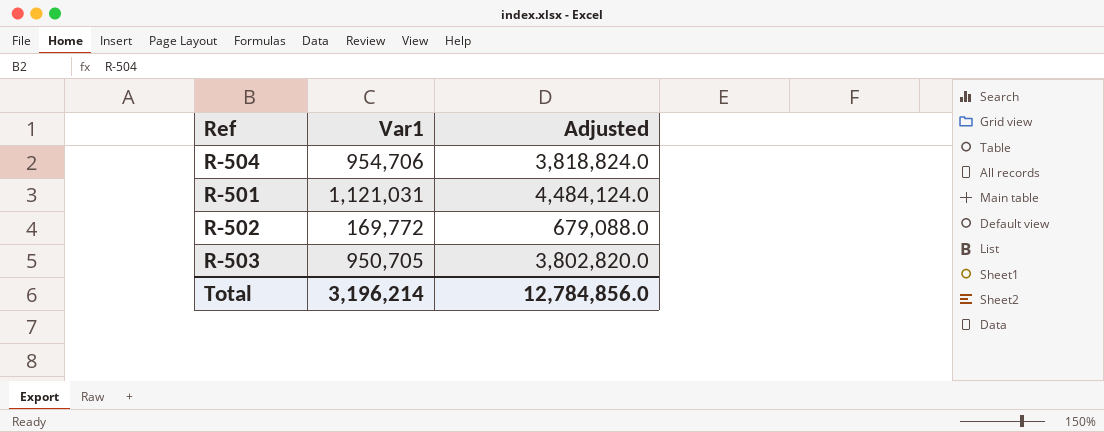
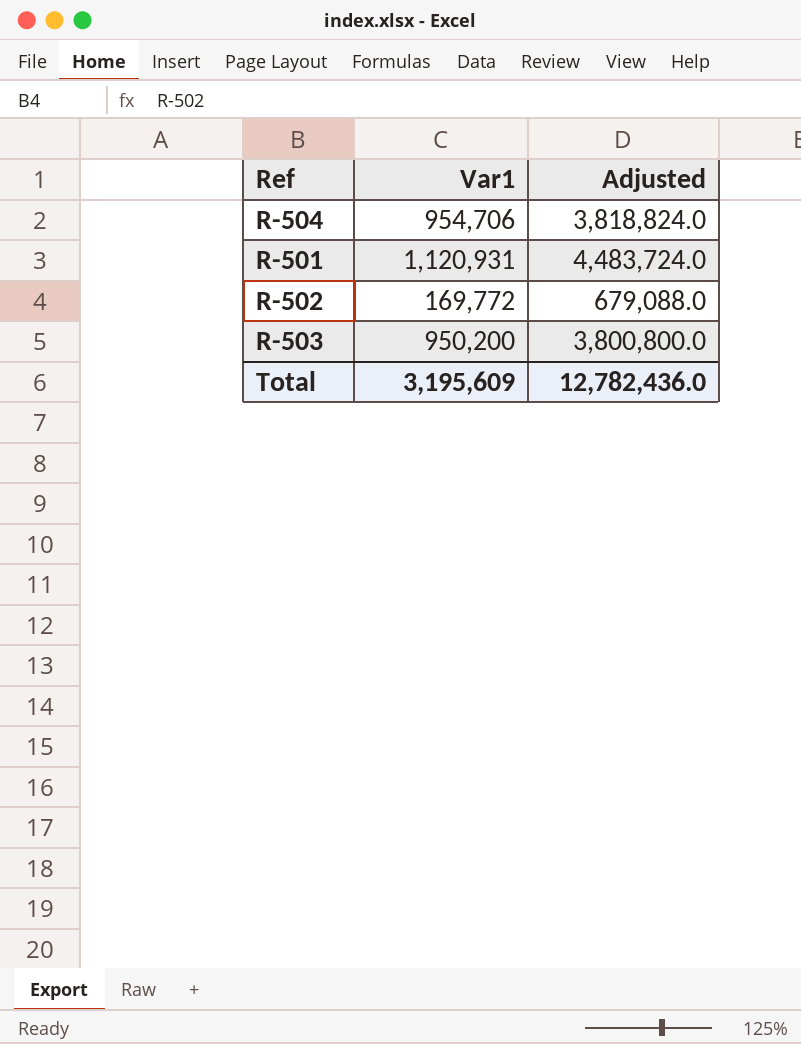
R-501 | Var1: 1,121,031 -> 1,120,931
R-501 | Adjusted: 4,484,124.0 -> 4,483,724.0
R-503 | Var1: 950,705 -> 950,200
R-503 | Adjusted: 3,802,820.0 -> 3,800,800.0
Total | Var1: 3,196,214 -> 3,195,609
Total | Adjusted: 12,784,856.0 -> 12,782,436.0

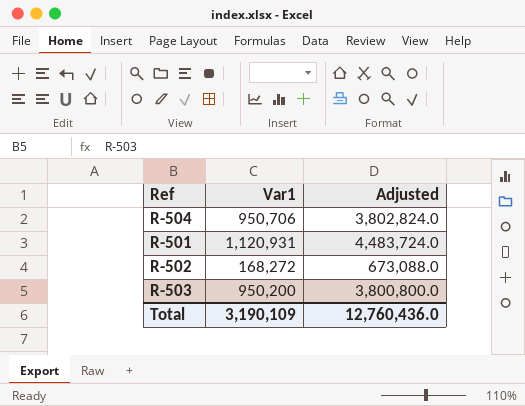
R-504 | Var1: 954,706 -> 950,706
R-504 | Adjusted: 3,818,824.0 -> 3,802,824.0
R-502 | Var1: 169,772 -> 168,272
R-502 | Adjusted: 679,088.0 -> 673,088.0
Total | Var1: 3,195,609 -> 3,190,109
Total | Adjusted: 12,782,436.0 -> 12,760,436.0

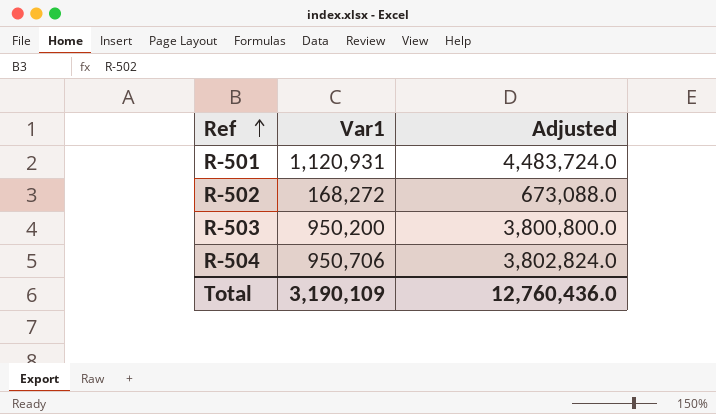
row order: none -> Ref ascending

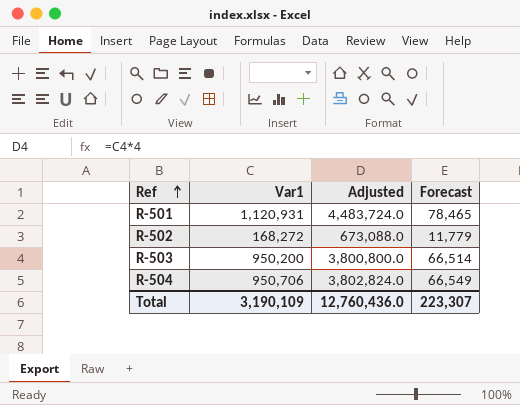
column Forecast | formula: none -> [Var1] * 0.07

